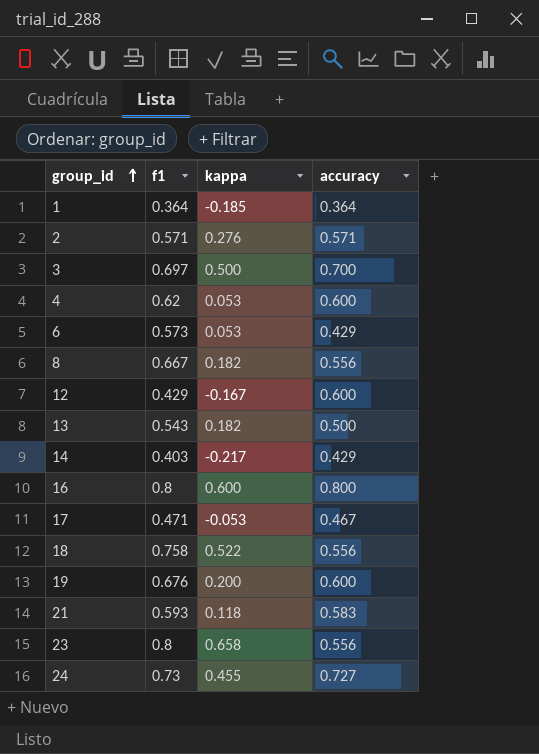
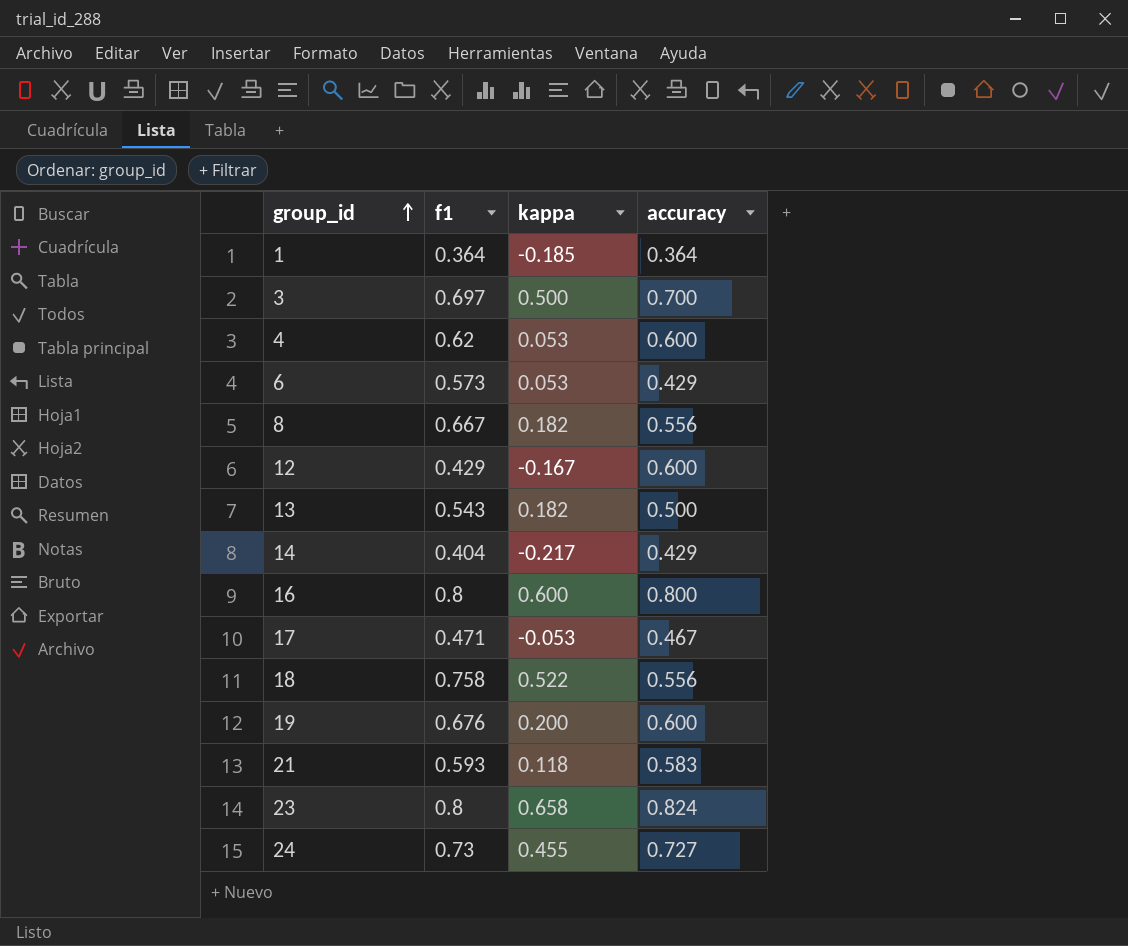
row 2: 0.571 | 0.276 | 0.571 -> none
14 | f1: 0.403 -> 0.404
23 | accuracy: 0.556 -> 0.824

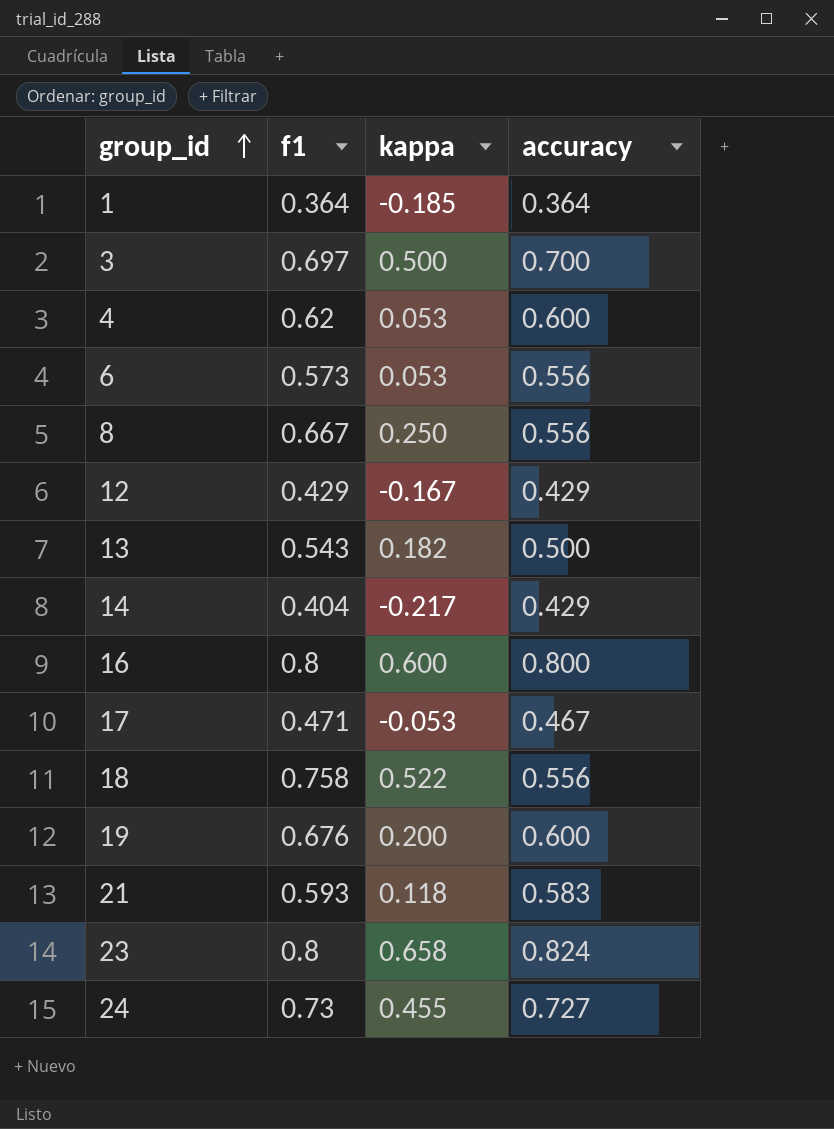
6 | accuracy: 0.429 -> 0.556
8 | kappa: 0.182 -> 0.250
12 | accuracy: 0.600 -> 0.429

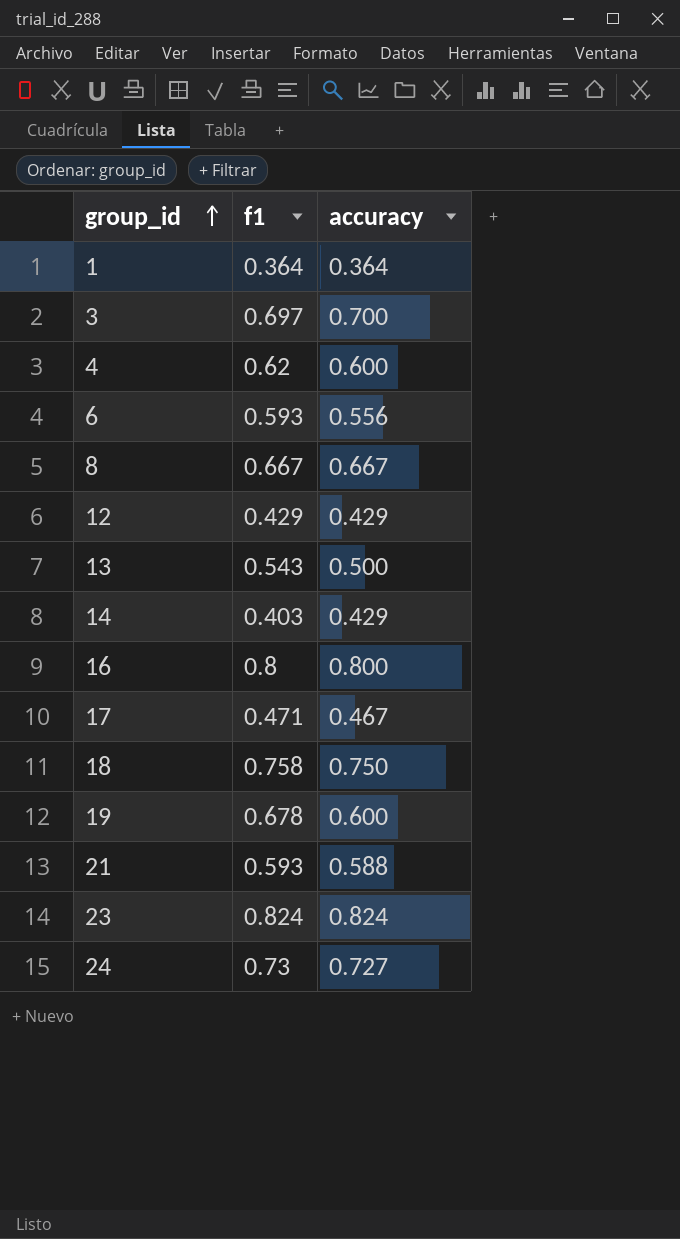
column kappa | position: 3 -> none
6 | f1: 0.573 -> 0.593
8 | accuracy: 0.556 -> 0.667
14 | f1: 0.404 -> 0.403
18 | accuracy: 0.556 -> 0.750
19 | f1: 0.676 -> 0.678
21 | accuracy: 0.583 -> 0.588
23 | f1: 0.8 -> 0.824

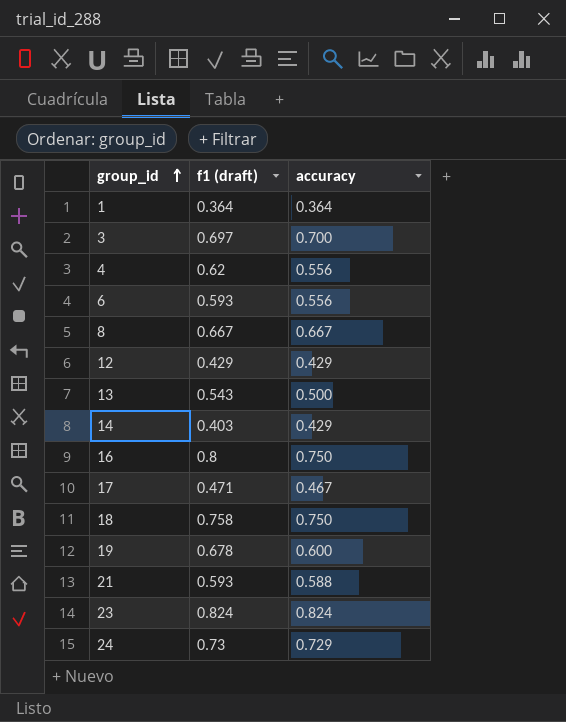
column name: f1 -> f1 (draft)
4 | accuracy: 0.600 -> 0.556
16 | accuracy: 0.800 -> 0.750
24 | accuracy: 0.727 -> 0.729

